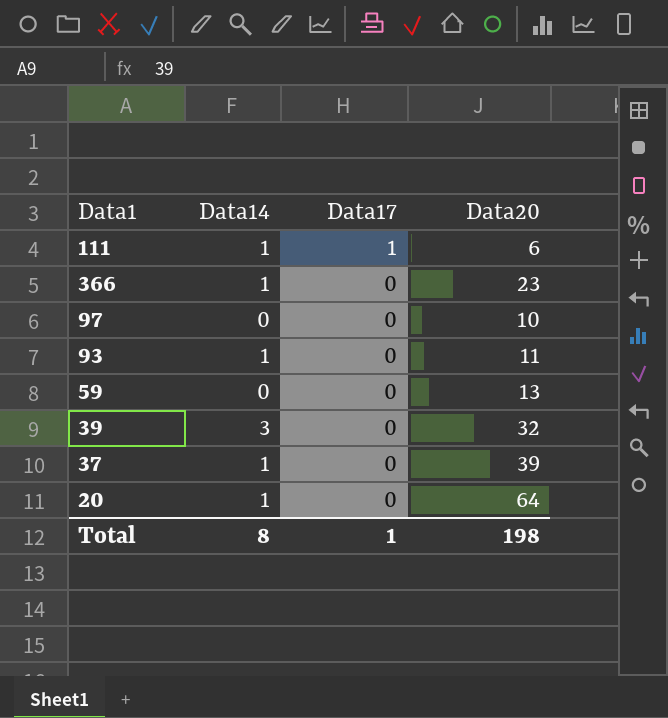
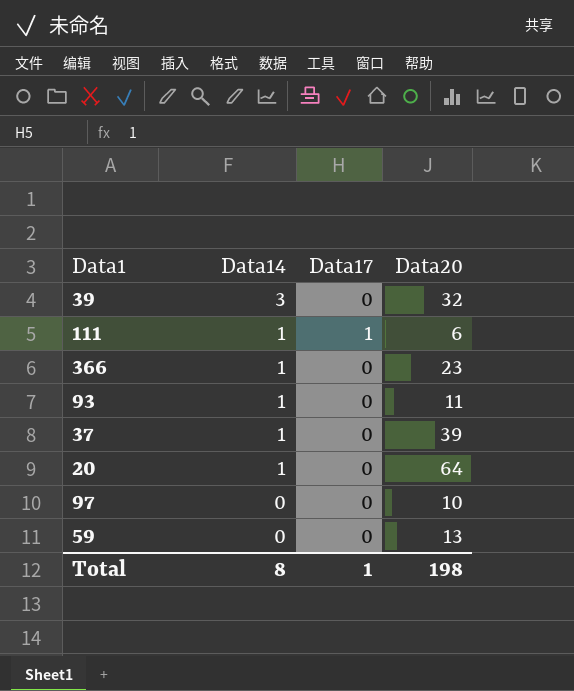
row order: Data17 descending -> Data14 descending

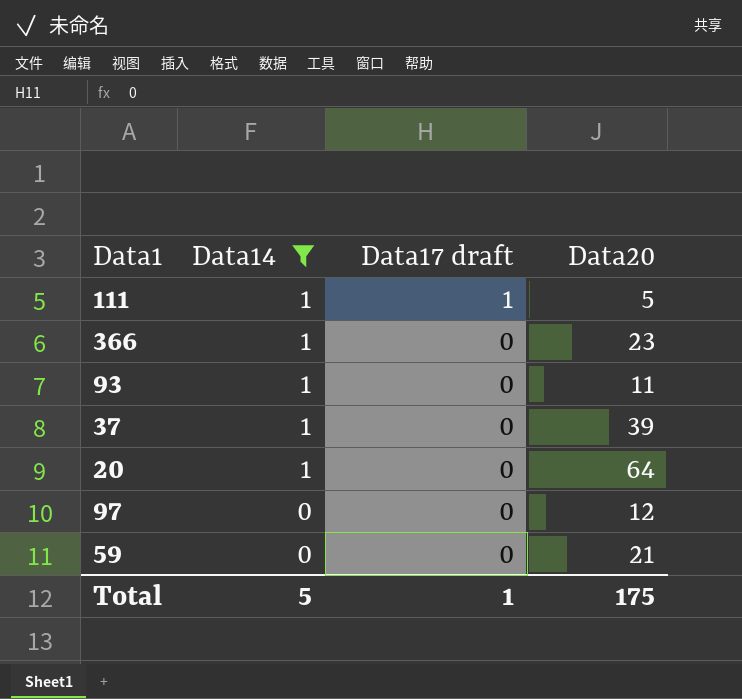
filter: none -> Data14 != 3
column name: Data17 -> Data17 draft
111 | Data20: 6 -> 5
97 | Data20: 10 -> 12
59 | Data20: 13 -> 21
Total | Data14: 8 -> 5
Total | Data20: 198 -> 175

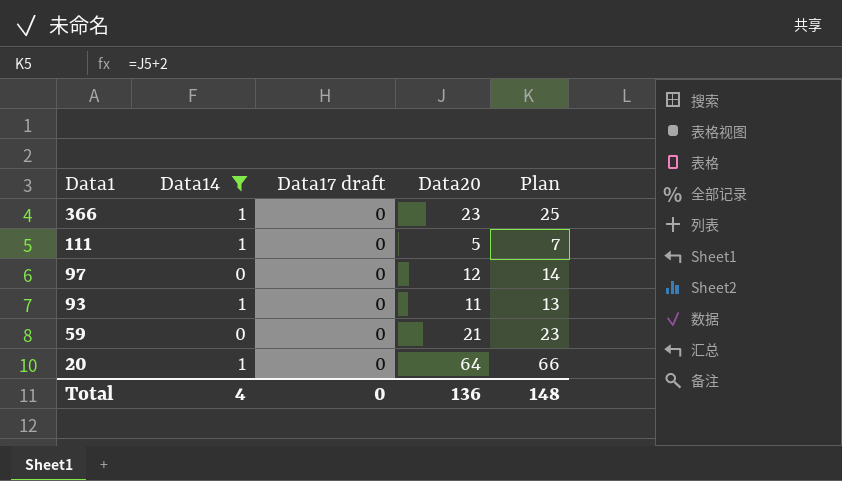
row order: Data14 descending -> Data1 descending
column Plan | formula: none -> [Data20] + 2
row 37: 1 | 0 | 39 -> none
111 | Data17 draft: 1 -> 0
Total | Data14: 5 -> 4
Total | Data17 draft: 1 -> 0
Total | Data20: 175 -> 136

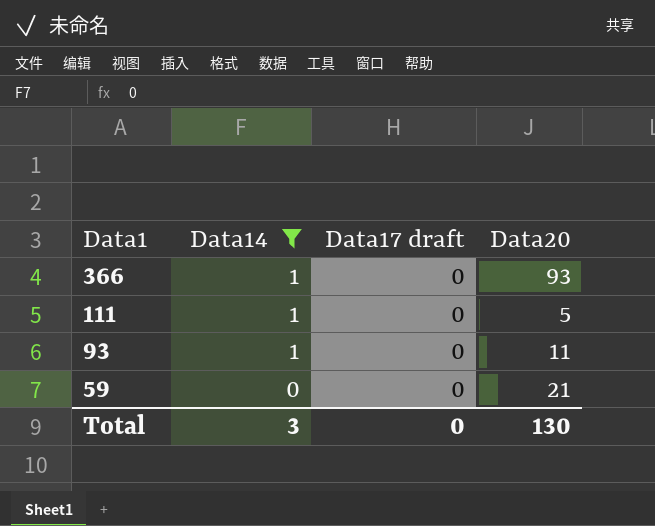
column Plan | formula: [Data20] + 2 -> none
row 97: 0 | 0 | 12 | 14 -> none
row 20: 1 | 0 | 64 | 66 -> none
366 | Data20: 23 -> 93
Total | Data14: 4 -> 3
Total | Data20: 136 -> 130

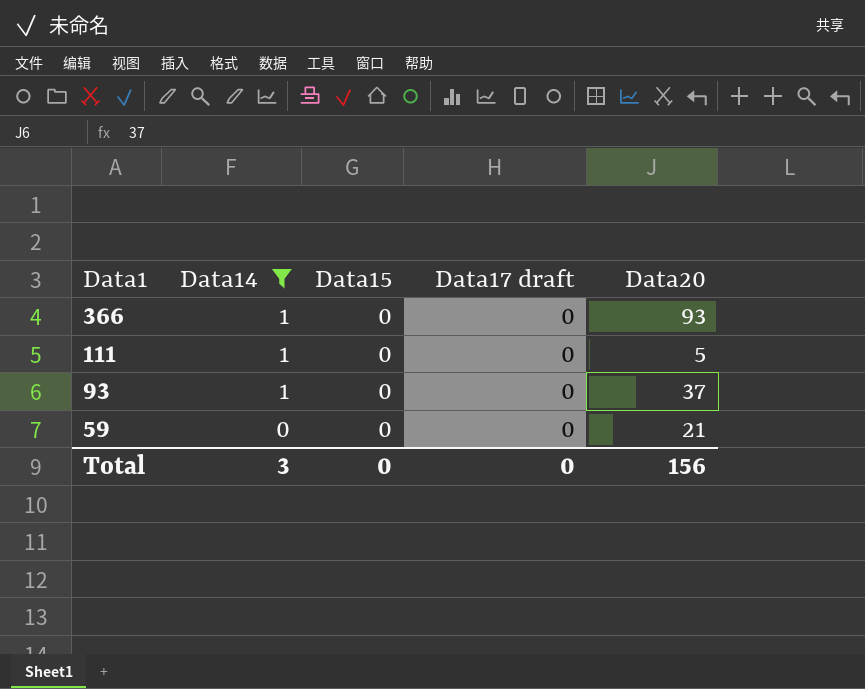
column Data15 | position: none -> 3
93 | Data20: 11 -> 37
Total | Data20: 130 -> 156

